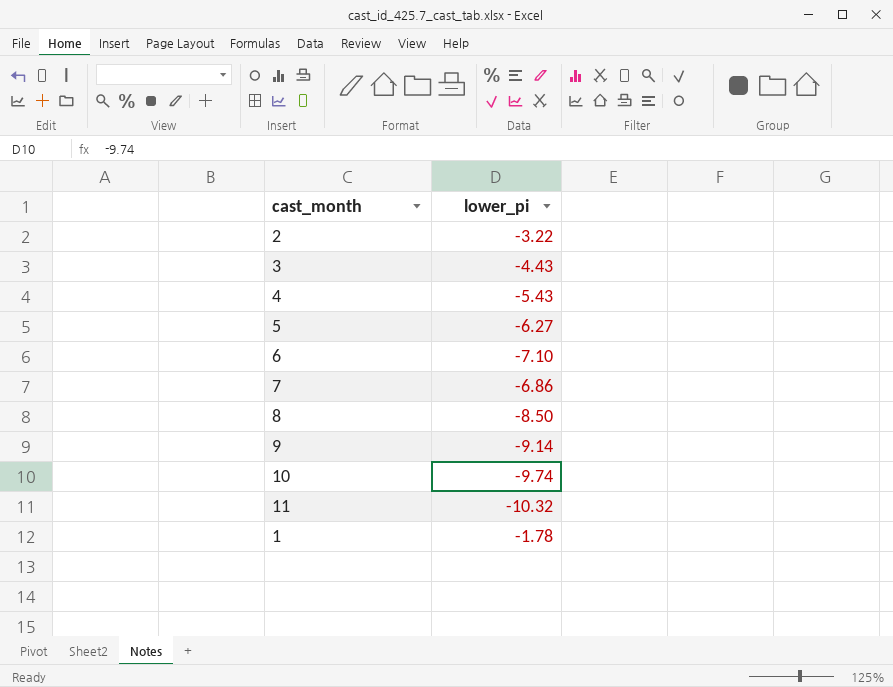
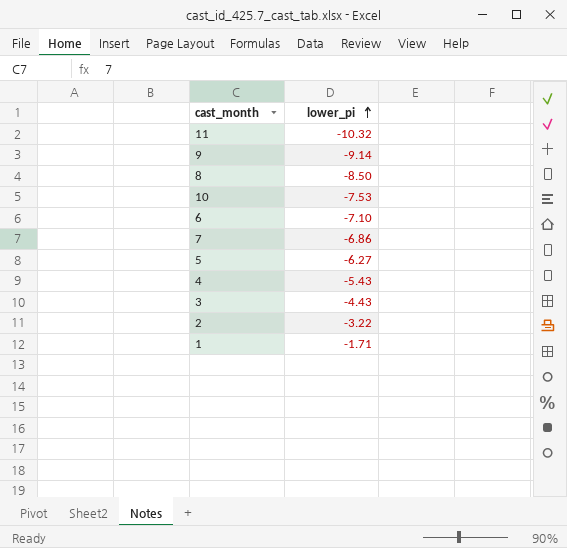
row order: none -> lower_pi ascending
10 | lower_pi: -9.74 -> -7.53
1 | lower_pi: -1.78 -> -1.71

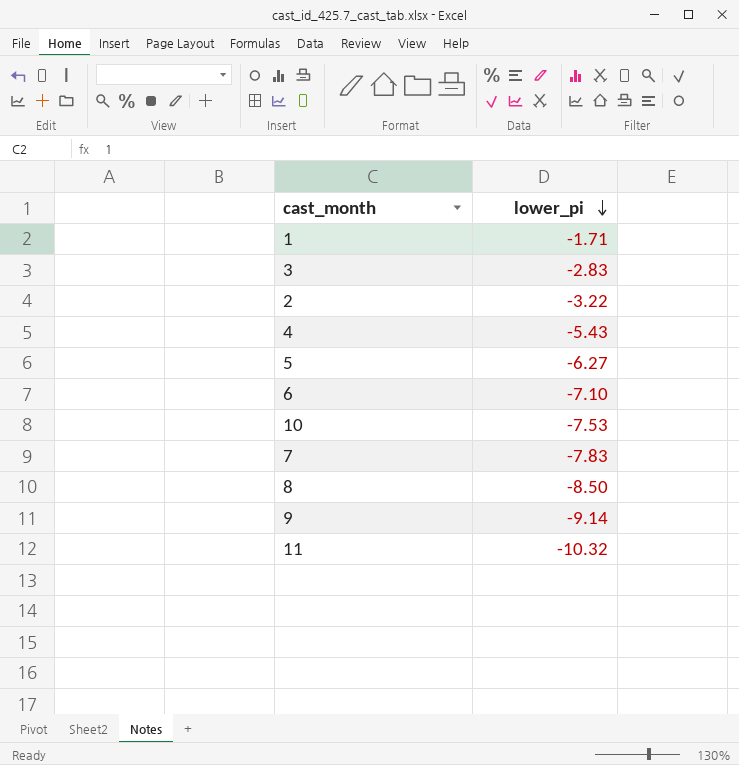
row order: lower_pi ascending -> lower_pi descending
3 | lower_pi: -4.43 -> -2.83
7 | lower_pi: -6.86 -> -7.83

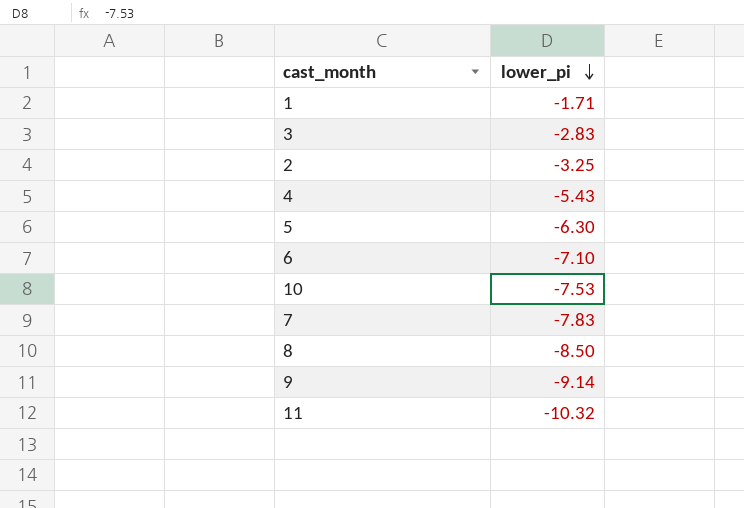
2 | lower_pi: -3.22 -> -3.25
5 | lower_pi: -6.27 -> -6.30

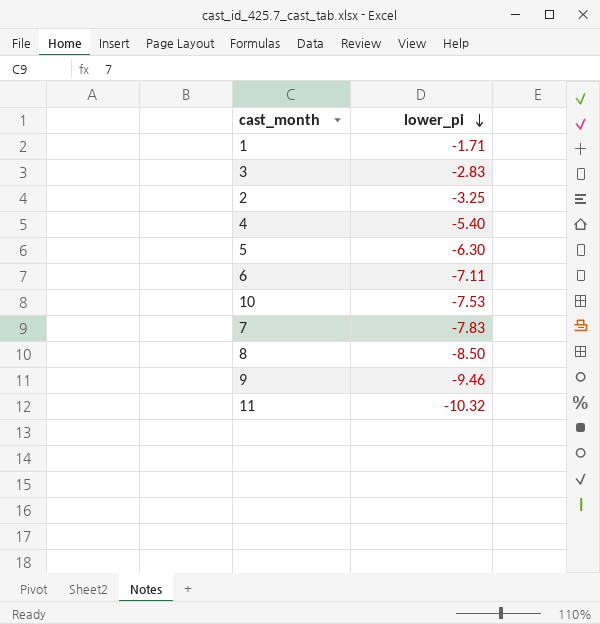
4 | lower_pi: -5.43 -> -5.40
6 | lower_pi: -7.10 -> -7.11
9 | lower_pi: -9.14 -> -9.46

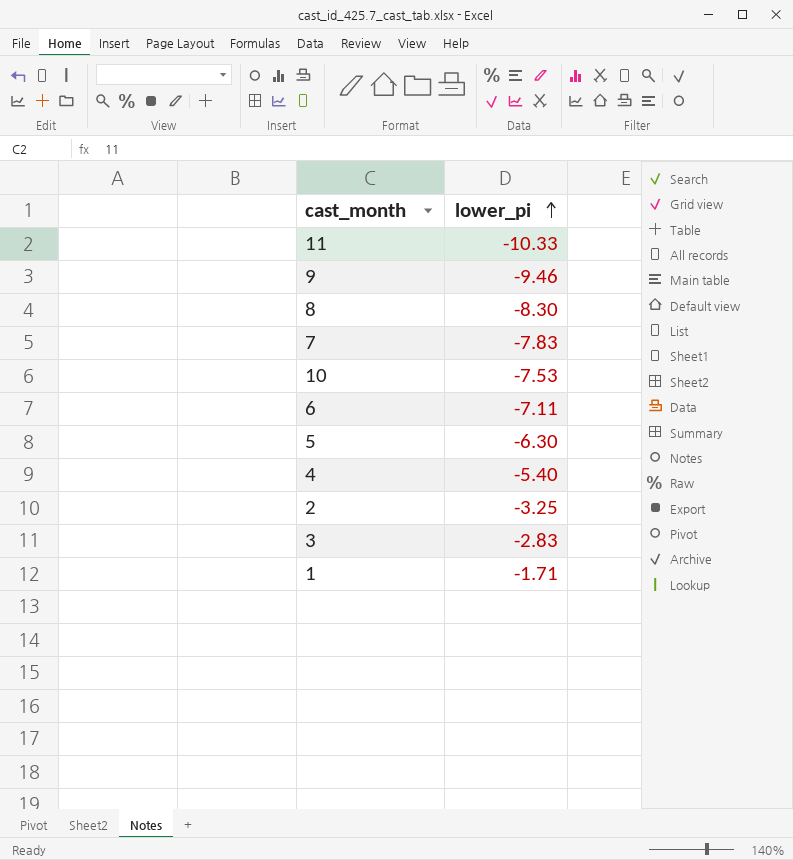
row order: lower_pi descending -> lower_pi ascending
11 | lower_pi: -10.32 -> -10.33
8 | lower_pi: -8.50 -> -8.30

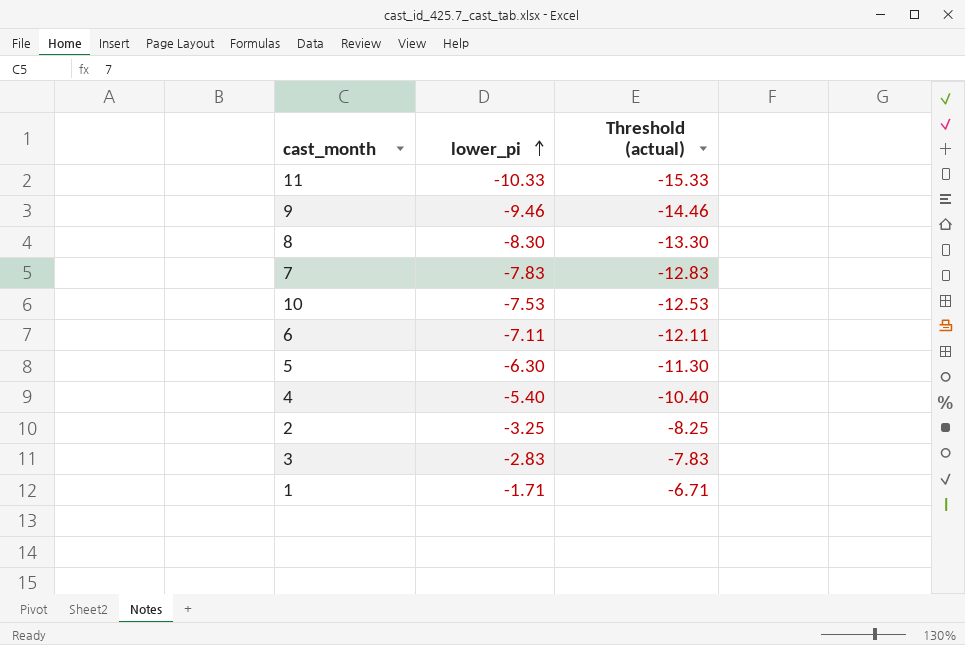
column Threshold (actual) | formula: none -> [lower_pi] - 5

